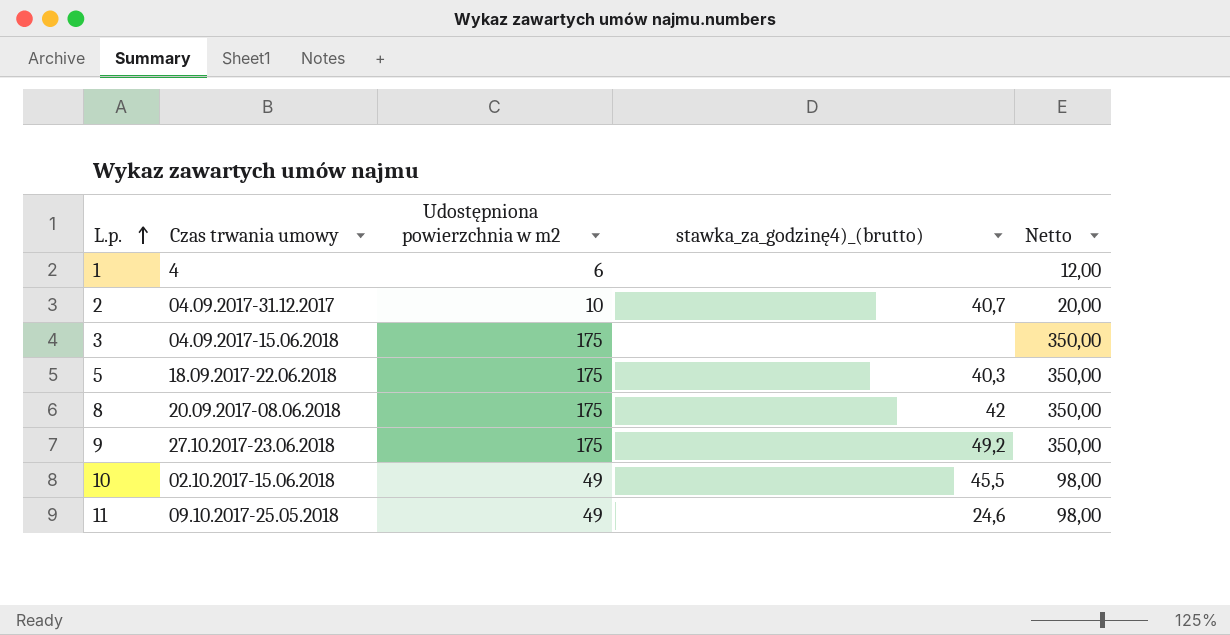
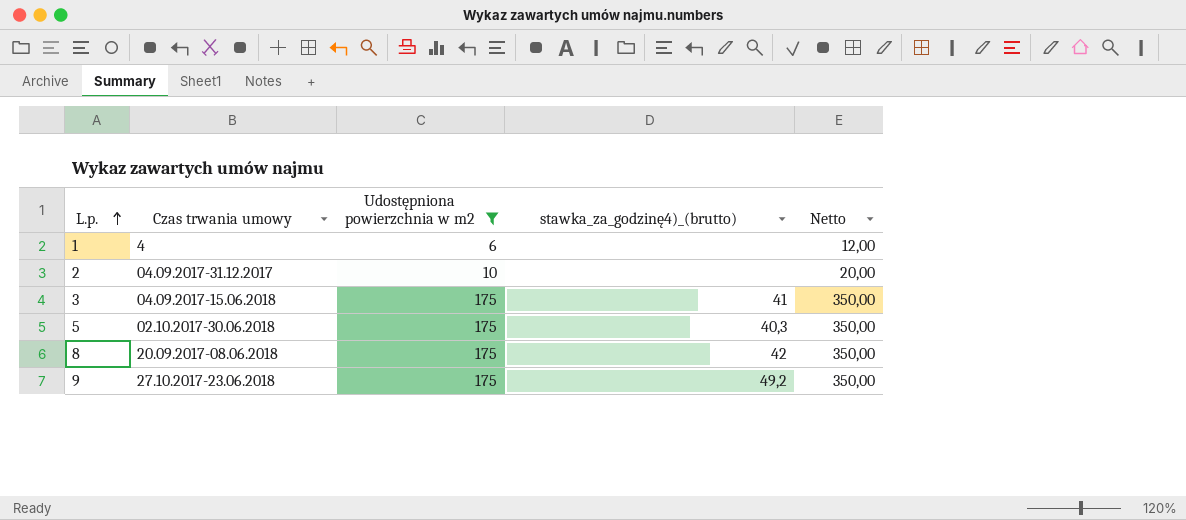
filter: none -> Udostępniona powierzchnia w m2 != 49
2 | stawka_za_godzinę4)_(brutto): 40,7 -> none
3 | stawka_za_godzinę4)_(brutto): none -> 41
5 | Czas trwania umowy: 18.09.2017-22.06.2018 -> 02.10.2017-30.06.2018

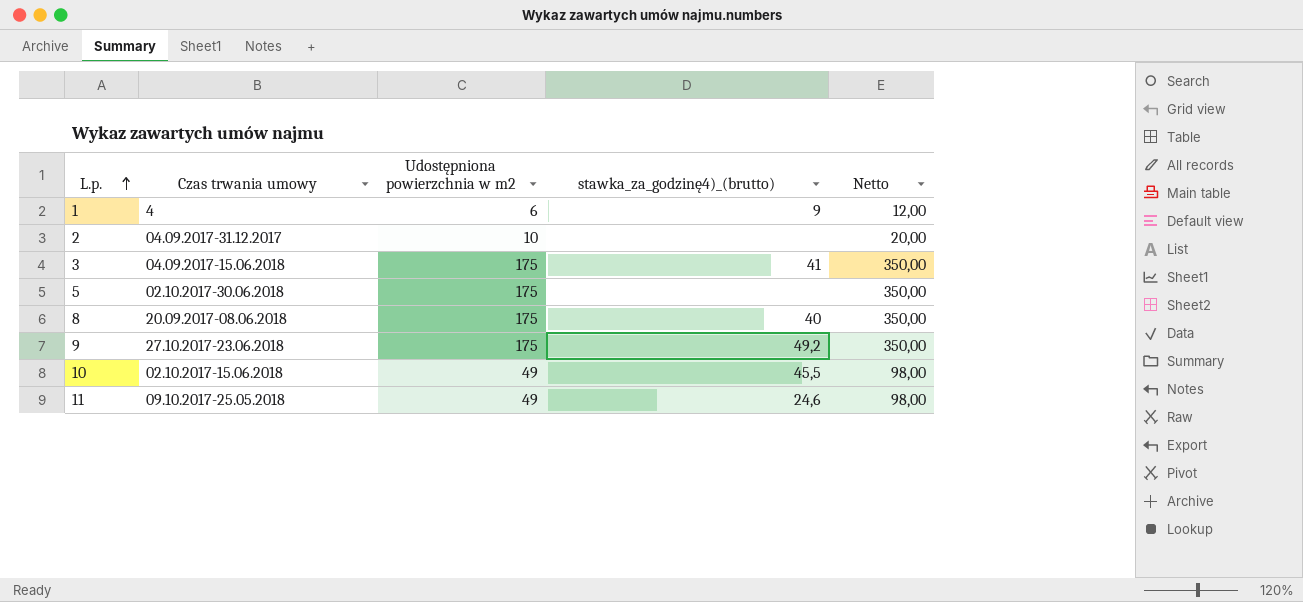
filter: Udostępniona powierzchnia w m2 != 49 -> none
1 | stawka_za_godzinę4)_(brutto): none -> 9
5 | stawka_za_godzinę4)_(brutto): 40,3 -> none
8 | stawka_za_godzinę4)_(brutto): 42 -> 40

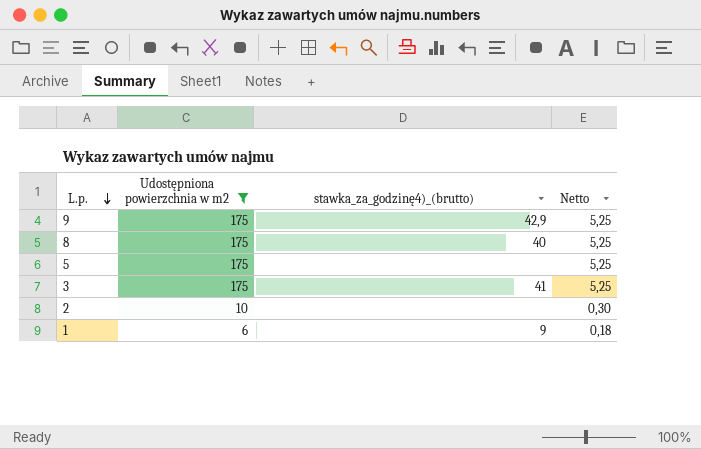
filter: none -> Udostępniona powierzchnia w m2 != 49
row order: L.p. ascending -> L.p. descending
column Czas trwania umowy | position: 2 -> none
column Netto | formula: [Udostępniona powierzchnia w m2] * 2 -> [Udostępniona powierzchnia w m2] * 0,03
9 | stawka_za_godzinę4)_(brutto): 49,2 -> 42,9

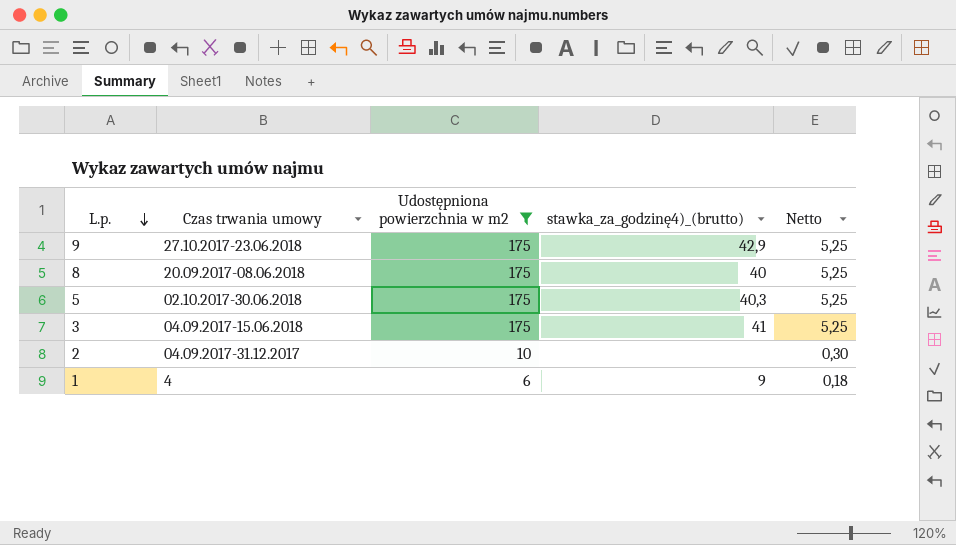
column Czas trwania umowy | position: none -> 2
5 | stawka_za_godzinę4)_(brutto): none -> 40,3

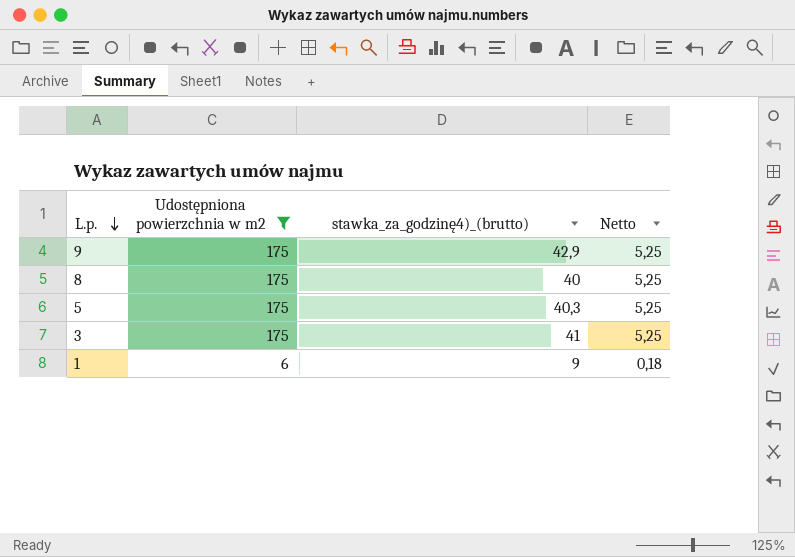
column Czas trwania umowy | position: 2 -> none
row 2: 04.09.2017-31.12.2017 | 10 | none | 0,30 -> none

